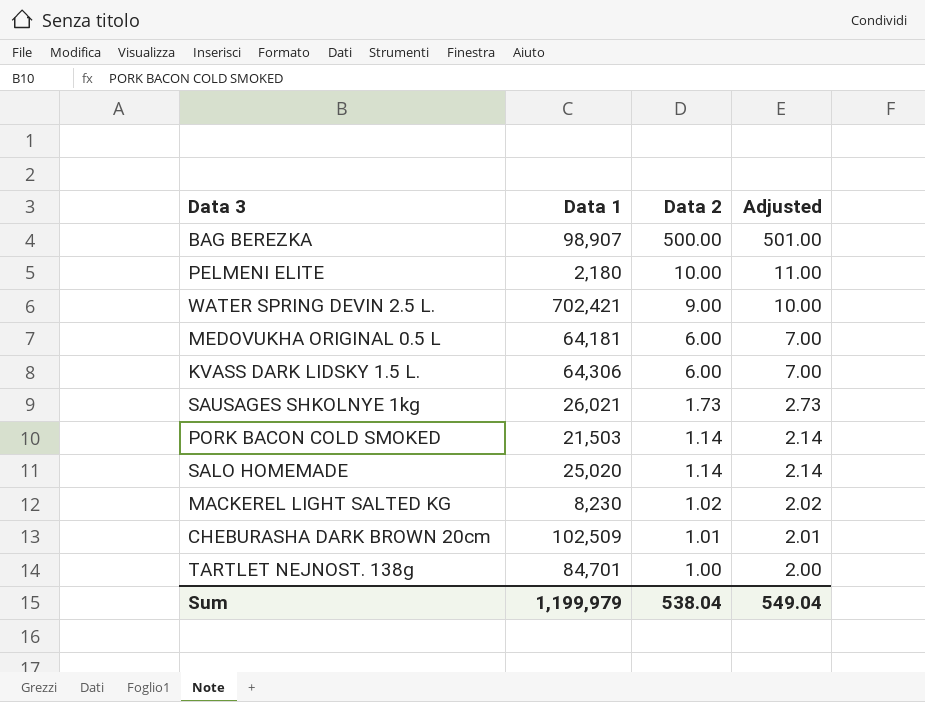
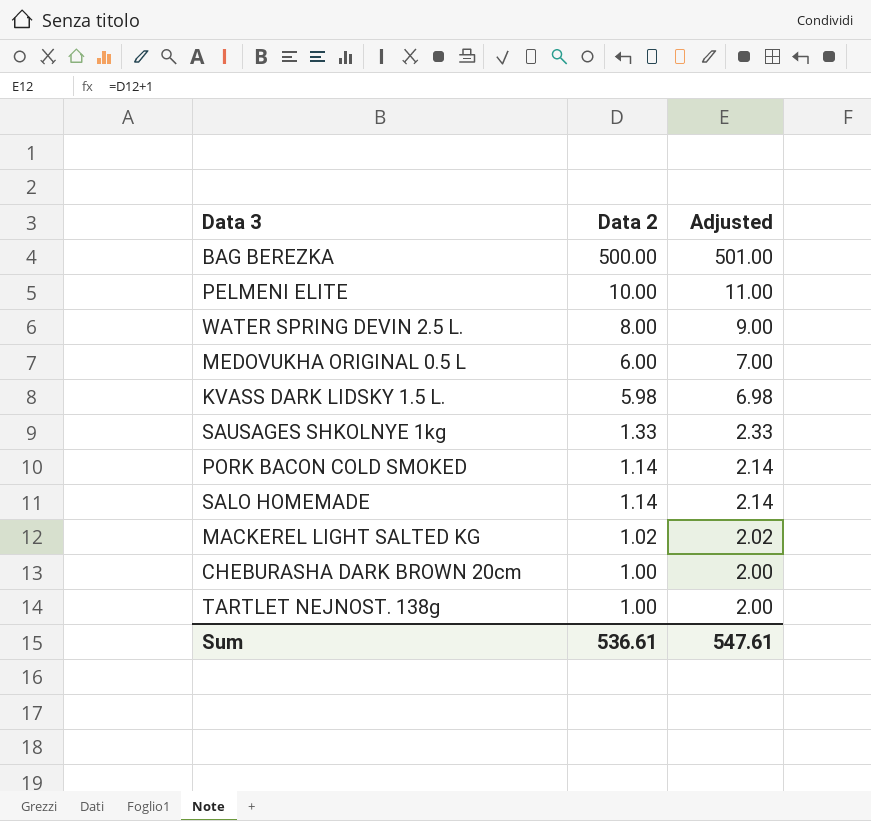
column Data 1 | position: 2 -> none
WATER SPRING DEVIN 2.5 L. | Data 2: 9.00 -> 8.00
WATER SPRING DEVIN 2.5 L. | Adjusted: 10.00 -> 9.00
KVASS DARK LIDSKY 1.5 L. | Data 2: 6.00 -> 5.98
KVASS DARK LIDSKY 1.5 L. | Adjusted: 7.00 -> 6.98
SAUSAGES SHKOLNYE 1kg | Data 2: 1.73 -> 1.33
SAUSAGES SHKOLNYE 1kg | Adjusted: 2.73 -> 2.33
CHEBURASHA DARK BROWN 20cm | Data 2: 1.01 -> 1.00
CHEBURASHA DARK BROWN 20cm | Adjusted: 2.01 -> 2.00
Sum | Data 2: 538.04 -> 536.61
Sum | Adjusted: 549.04 -> 547.61

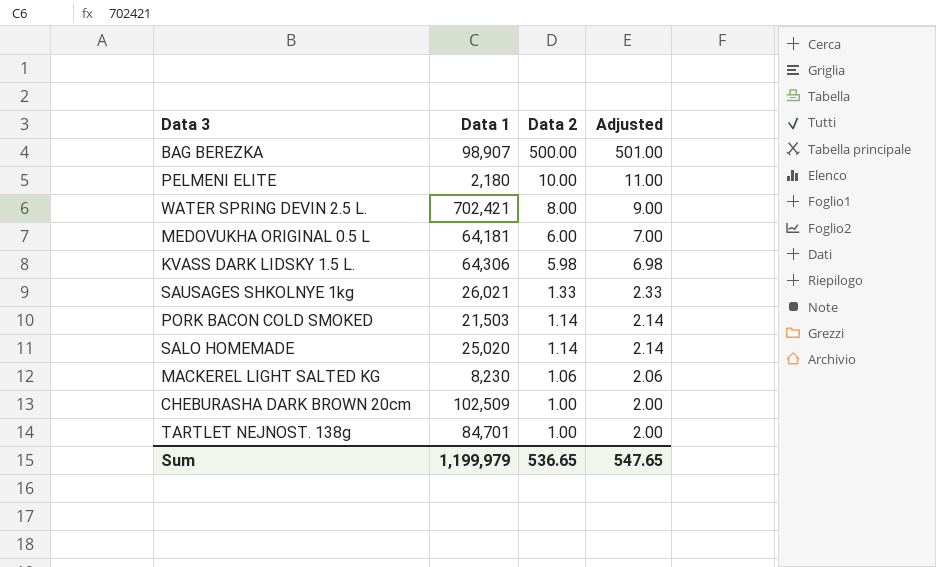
column Data 1 | position: none -> 2
MACKEREL LIGHT SALTED KG | Data 2: 1.02 -> 1.06
MACKEREL LIGHT SALTED KG | Adjusted: 2.02 -> 2.06
Sum | Data 2: 536.61 -> 536.65
Sum | Adjusted: 547.61 -> 547.65

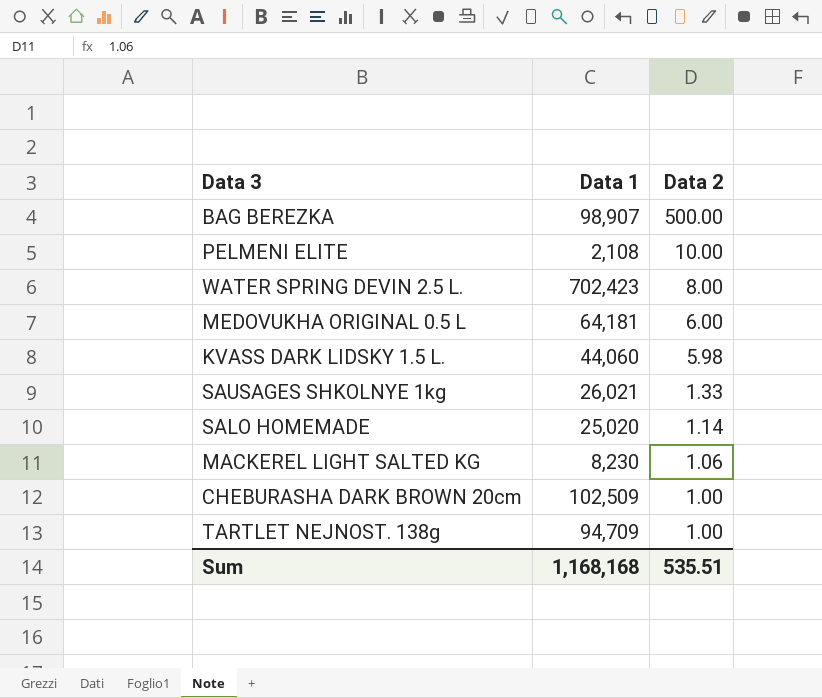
column Adjusted | formula: [Data 2] + 1 -> none
row PORK BACON COLD SMOKED: 21,503 | 1.14 | 2.14 -> none
PELMENI ELITE | Data 1: 2,180 -> 2,108
WATER SPRING DEVIN 2.5 L. | Data 1: 702,421 -> 702,423
KVASS DARK LIDSKY 1.5 L. | Data 1: 64,306 -> 44,060
TARTLET NEJNOST. 138g | Data 1: 84,701 -> 94,709
Sum | Data 1: 1,199,979 -> 1,168,168
Sum | Data 2: 536.65 -> 535.51

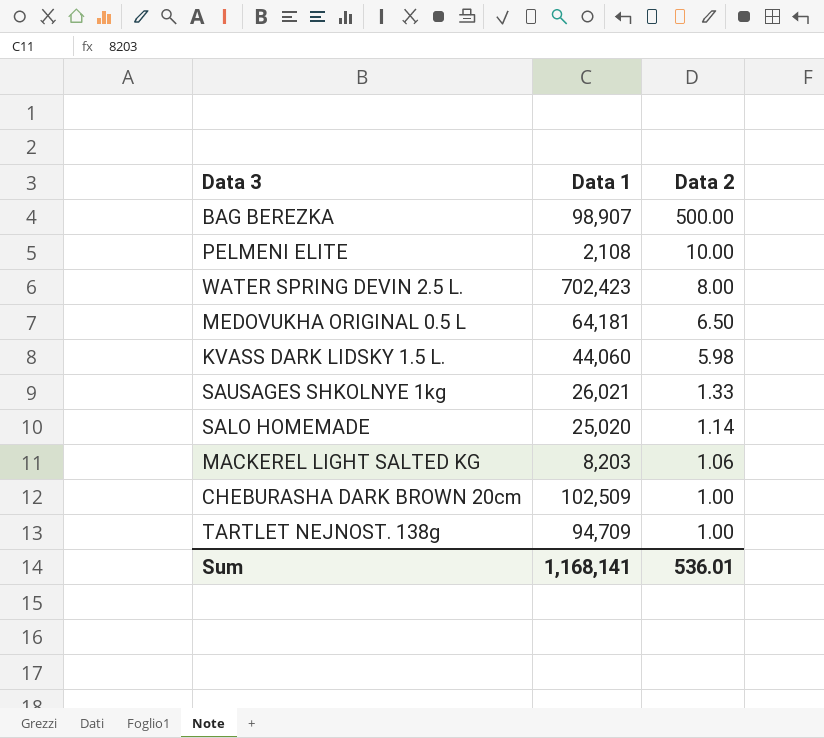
MEDOVUKHA ORIGINAL 0.5 L | Data 2: 6.00 -> 6.50
MACKEREL LIGHT SALTED KG | Data 1: 8,230 -> 8,203
Sum | Data 1: 1,168,168 -> 1,168,141
Sum | Data 2: 535.51 -> 536.01

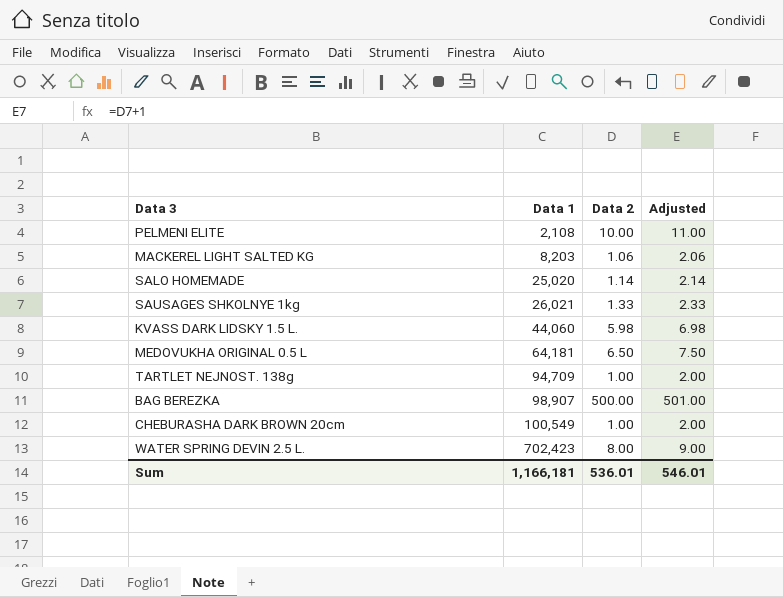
row order: Data 2 descending -> Data 1 ascending
column Adjusted | formula: none -> [Data 2] + 1
CHEBURASHA DARK BROWN 20cm | Data 1: 102,509 -> 100,549
Sum | Data 1: 1,168,141 -> 1,166,181

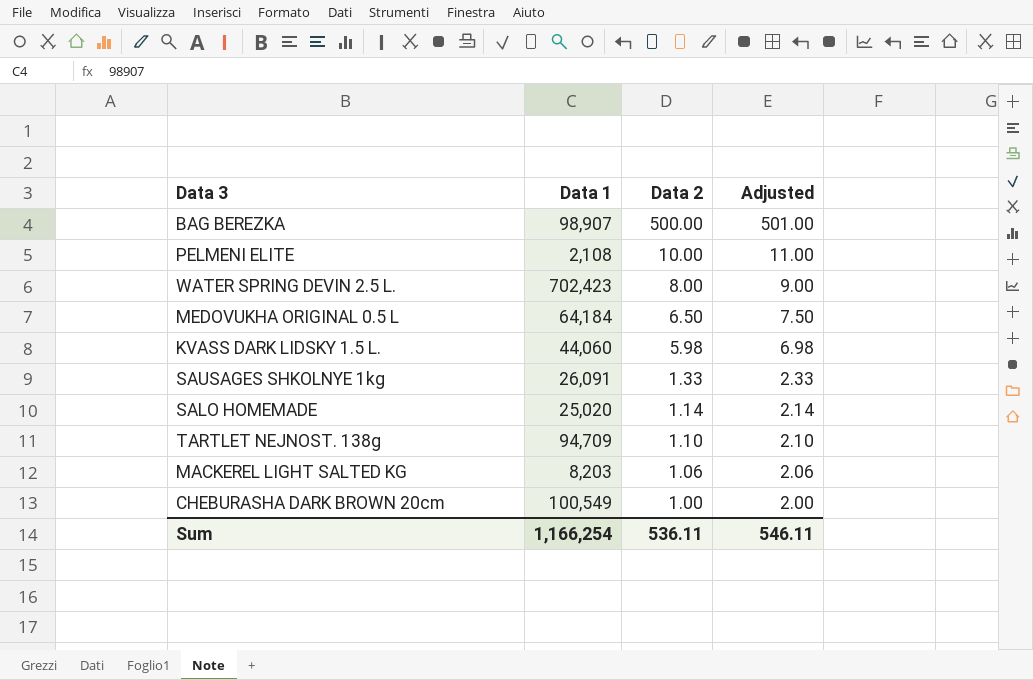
row order: Data 1 ascending -> Data 2 descending
MEDOVUKHA ORIGINAL 0.5 L | Data 1: 64,181 -> 64,184
SAUSAGES SHKOLNYE 1kg | Data 1: 26,021 -> 26,091
TARTLET NEJNOST. 138g | Data 2: 1.00 -> 1.10
TARTLET NEJNOST. 138g | Adjusted: 2.00 -> 2.10
Sum | Data 1: 1,166,181 -> 1,166,254
Sum | Data 2: 536.01 -> 536.11
Sum | Adjusted: 546.01 -> 546.11

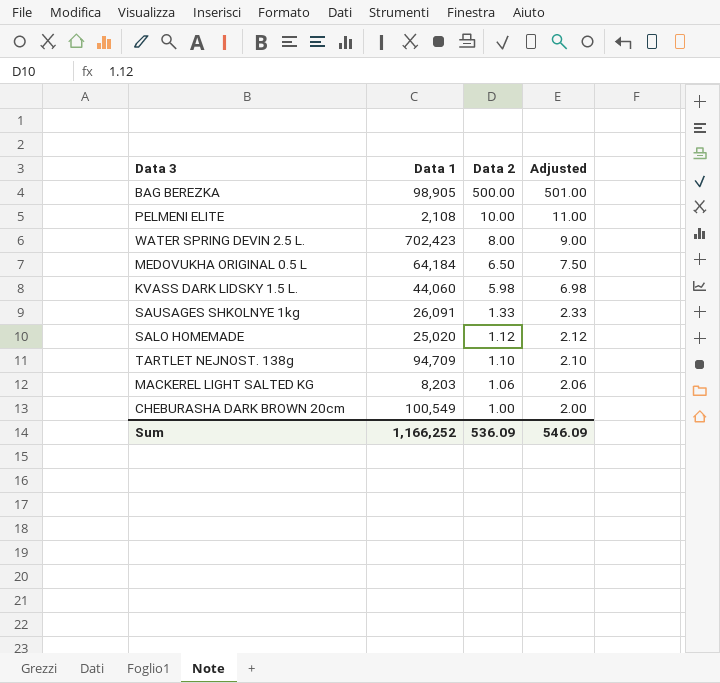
BAG BEREZKA | Data 1: 98,907 -> 98,905
SALO HOMEMADE | Data 2: 1.14 -> 1.12
SALO HOMEMADE | Adjusted: 2.14 -> 2.12
Sum | Data 1: 1,166,254 -> 1,166,252
Sum | Data 2: 536.11 -> 536.09
Sum | Adjusted: 546.11 -> 546.09

